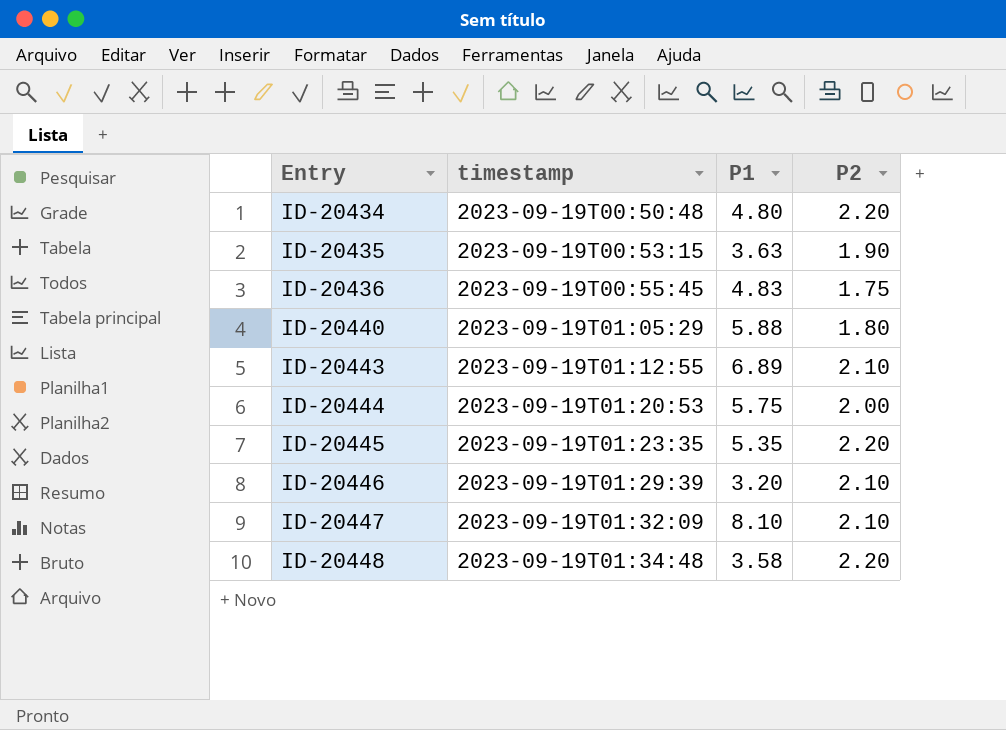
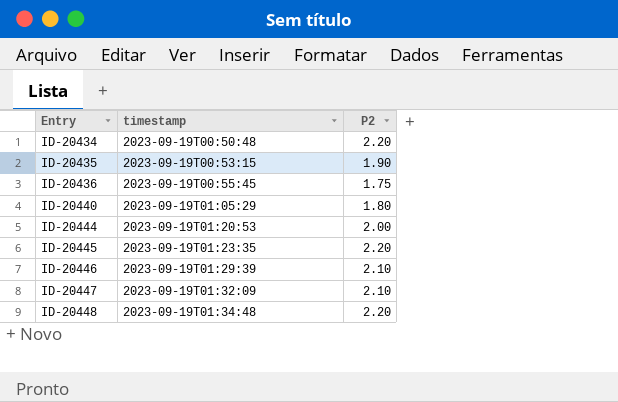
column P1 | position: 3 -> none
row ID-20443: 2023-09-19T01:12:55 | 6.89 | 2.10 -> none

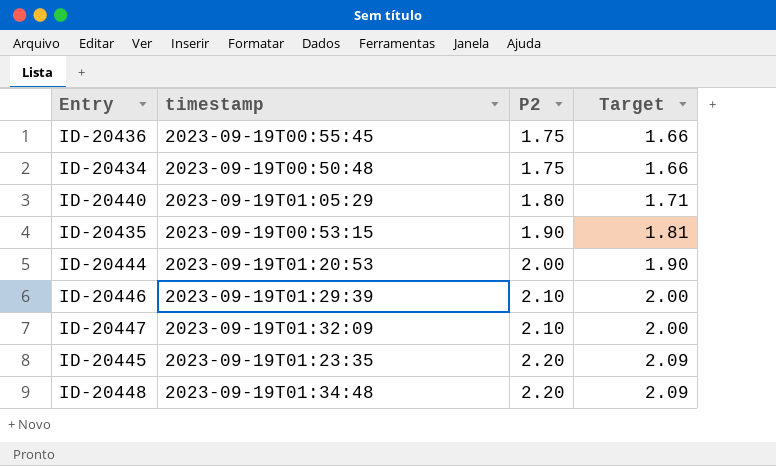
row order: Entry ascending -> P2 ascending
column Target | formula: none -> [P2] * 0.95
ID-20434 | P2: 2.20 -> 1.75

